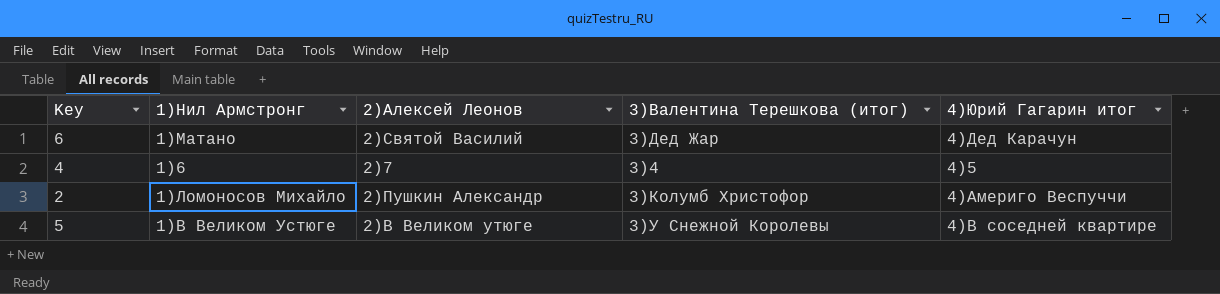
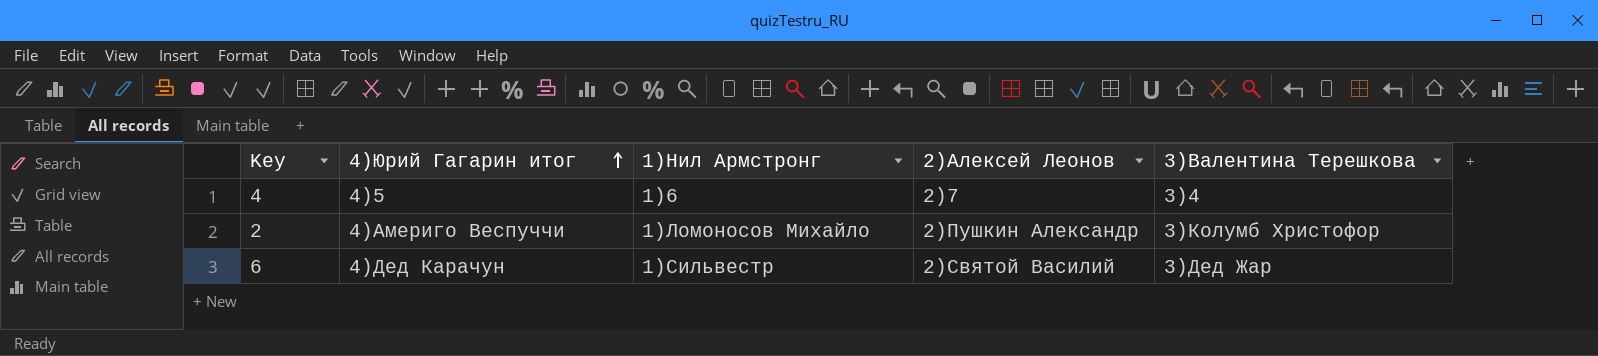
row order: none -> 4)Юрий Гагарин итог ascending
column 4)Юрий Гагарин итог | position: 5 -> 2
column name: 3)Валентина Терешкова (итог) -> 3)Валентина Терешкова
row 5: 1)В Великом Устюге | 2)В Великом утюге | 3)У Снежной Королевы | 4)В соседней квартире -> none
6 | 1)Нил Армстронг: 1)Матано -> 1)Сильвестр

